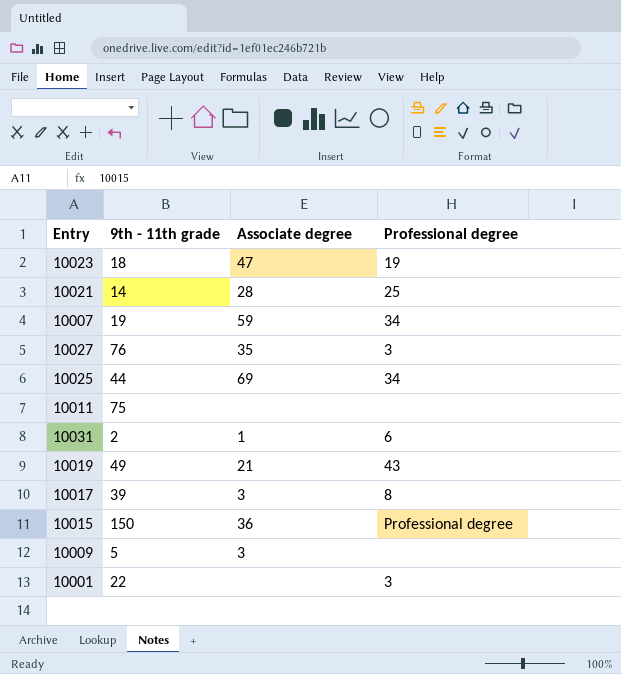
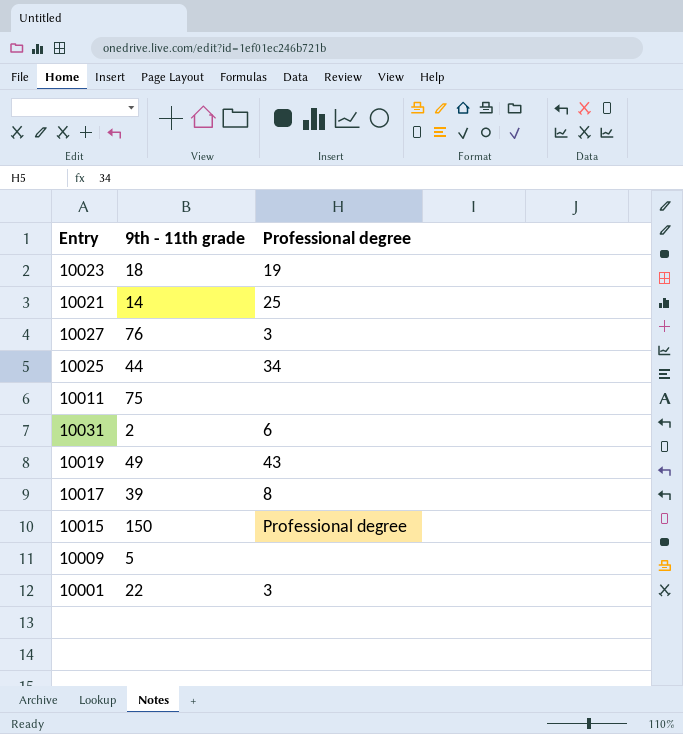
column Associate degree | position: 3 -> none
row 10007: 19 | 59 | 34 -> none

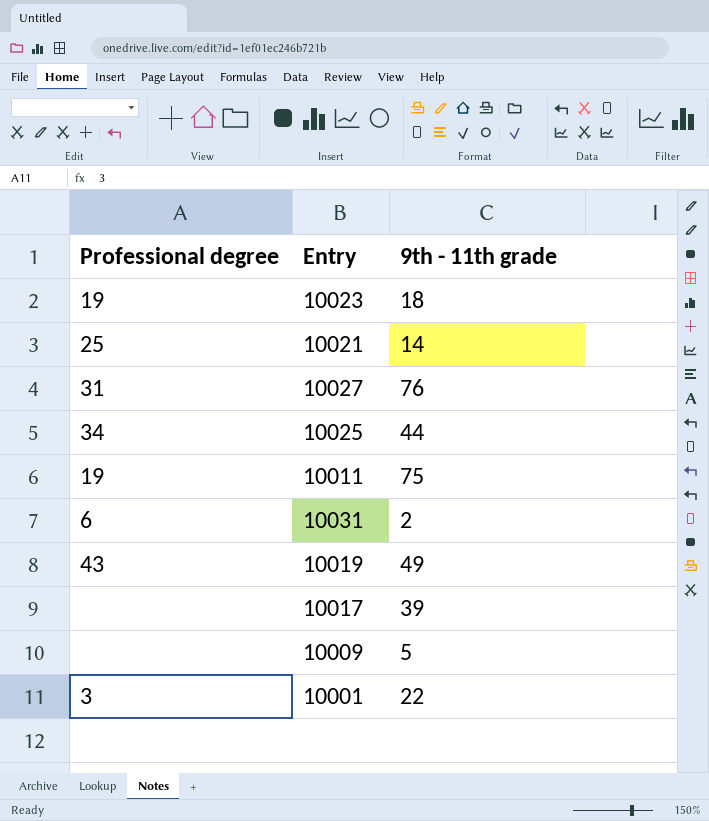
column Professional degree | position: 3 -> 1
row 10015: 150 | Professional degree -> none
10027 | Professional degree: 3 -> 31
10011 | Professional degree: none -> 19
10017 | Professional degree: 8 -> none

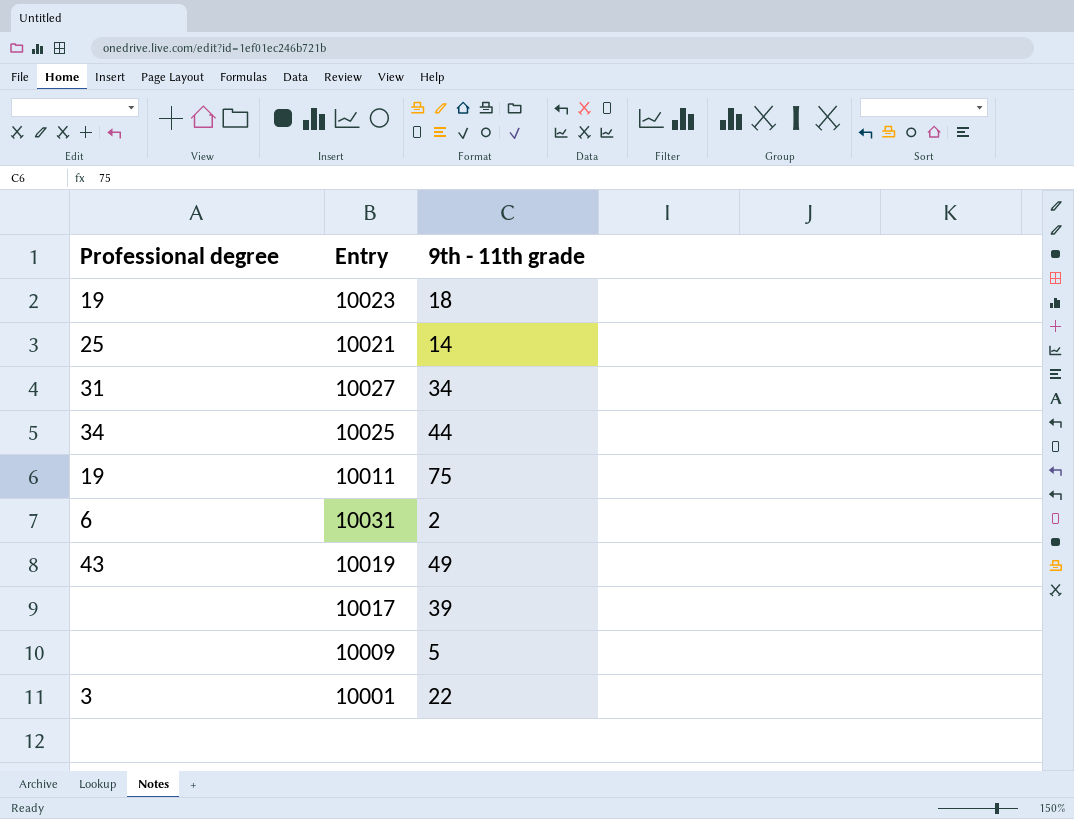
10027 | 9th - 11th grade: 76 -> 34

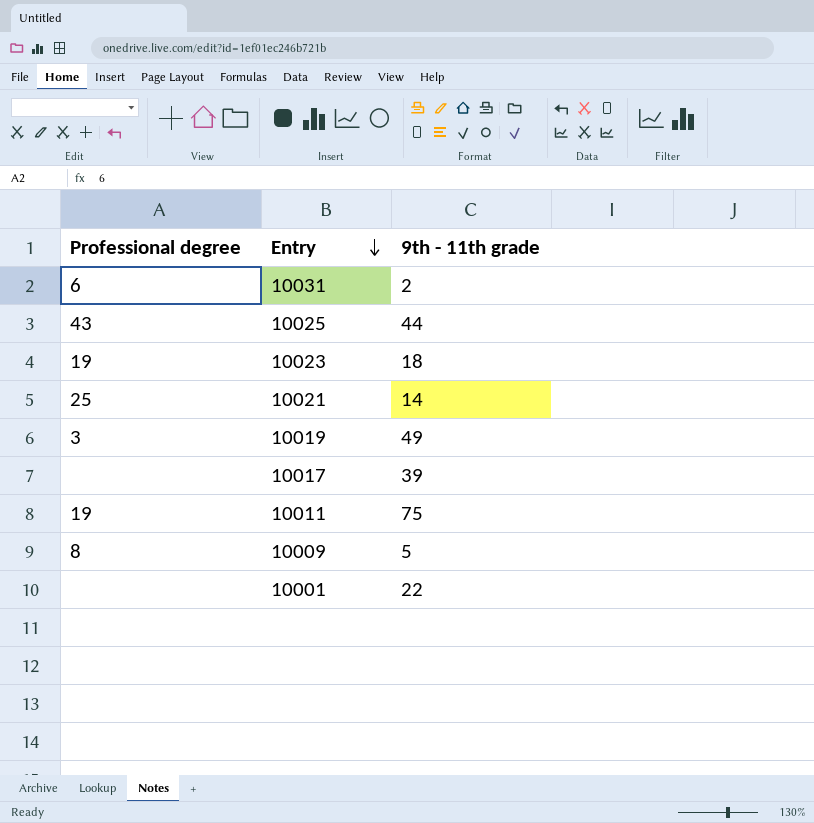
row order: none -> Entry descending
row 10027: 31 | 34 -> none
10025 | Professional degree: 34 -> 43
10019 | Professional degree: 43 -> 3
10009 | Professional degree: none -> 8
10001 | Professional degree: 3 -> none

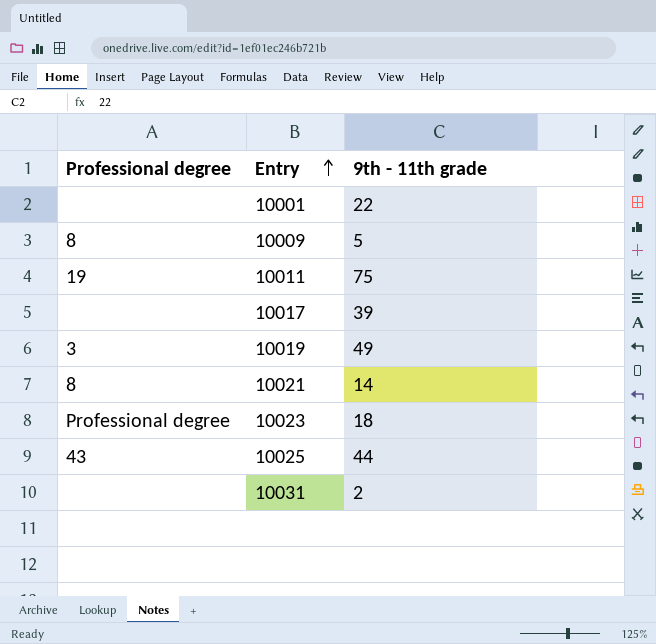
row order: Entry descending -> Entry ascending
10021 | Professional degree: 25 -> 8
10023 | Professional degree: 19 -> Professional degree
10031 | Professional degree: 6 -> none

